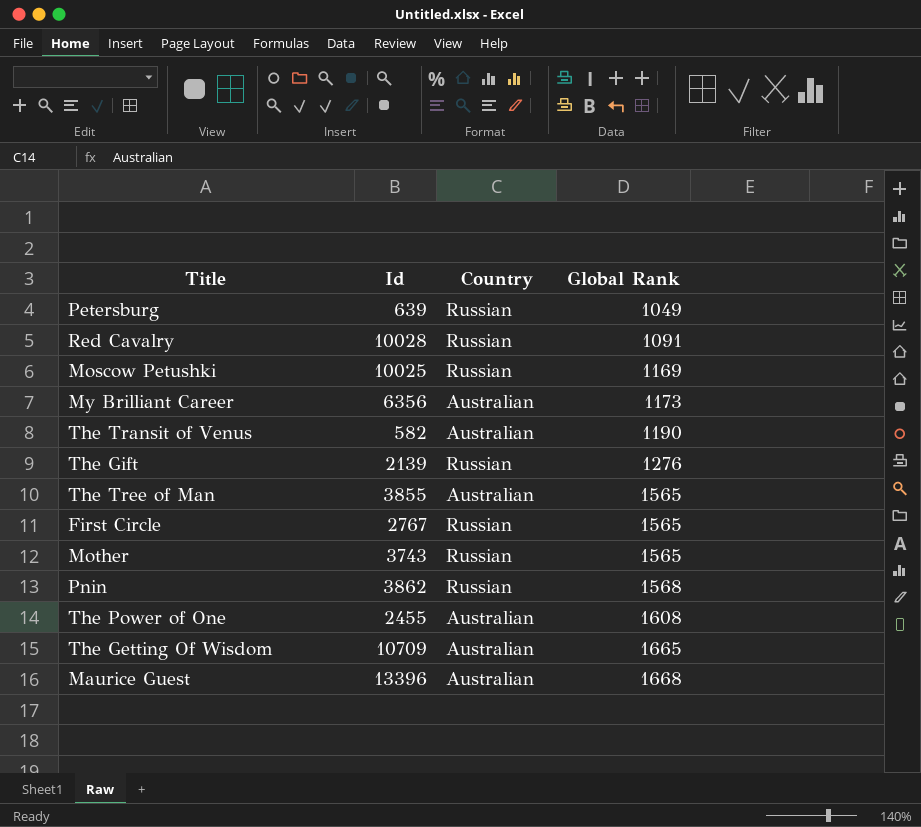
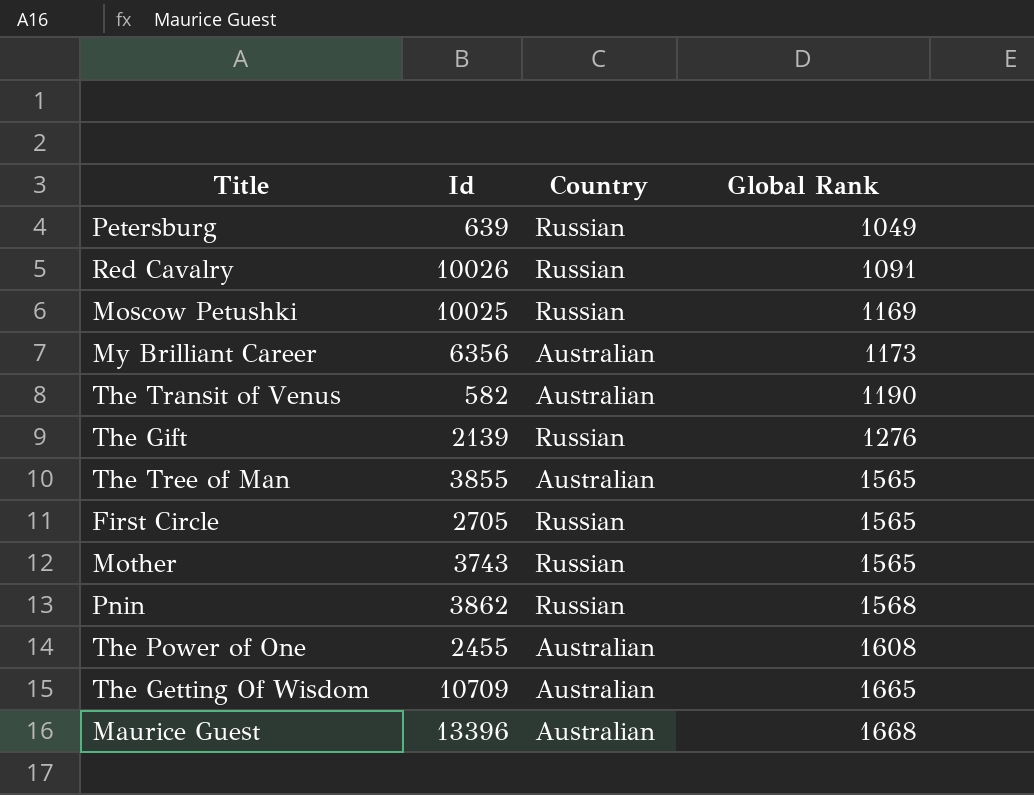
Red Cavalry | Id: 10028 -> 10026
First Circle | Id: 2767 -> 2705

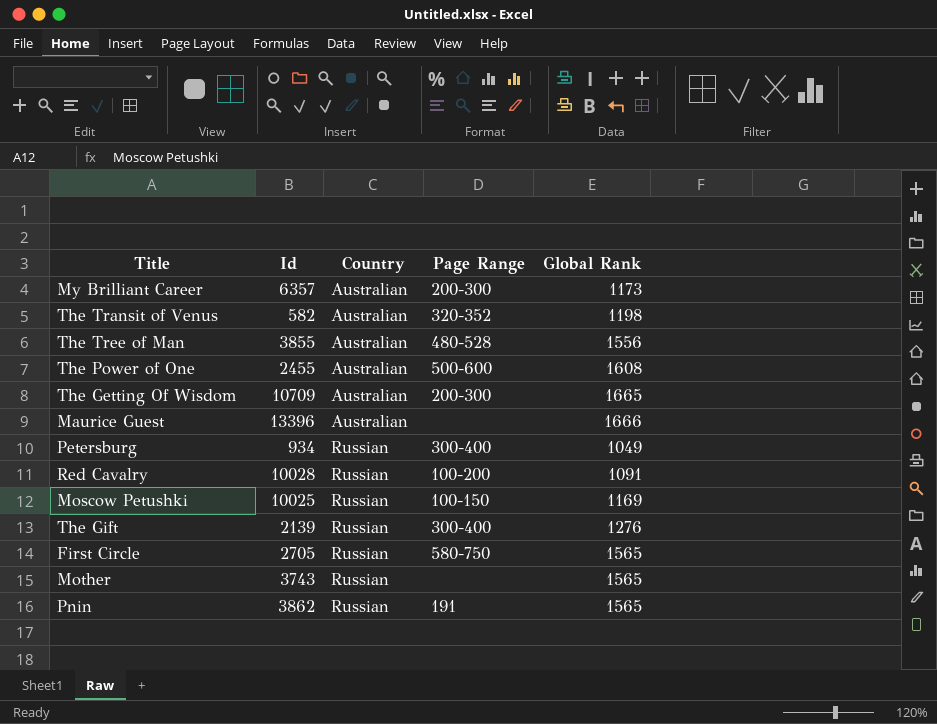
row order: Global Rank ascending -> Country ascending
column Page Range | position: none -> 4
My Brilliant Career | Id: 6356 -> 6357
The Transit of Venus | Global Rank: 1190 -> 1198
The Tree of Man | Global Rank: 1565 -> 1556
Maurice Guest | Global Rank: 1668 -> 1666
Petersburg | Id: 639 -> 934
Red Cavalry | Id: 10026 -> 10028
Pnin | Global Rank: 1568 -> 1565

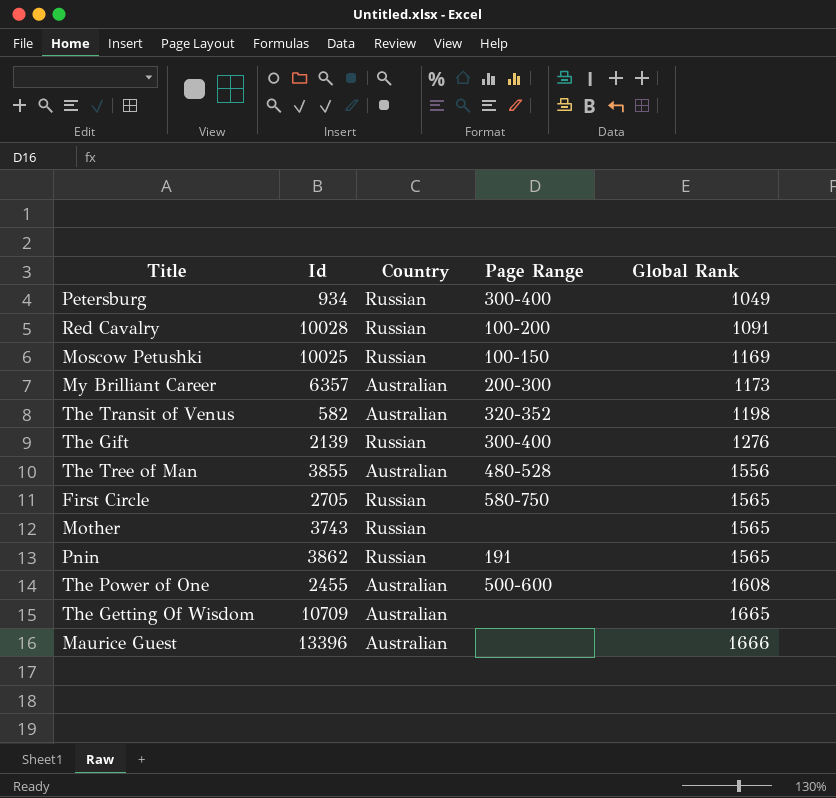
row order: Country ascending -> Global Rank ascending
The Getting Of Wisdom | Page Range: 200-300 -> none

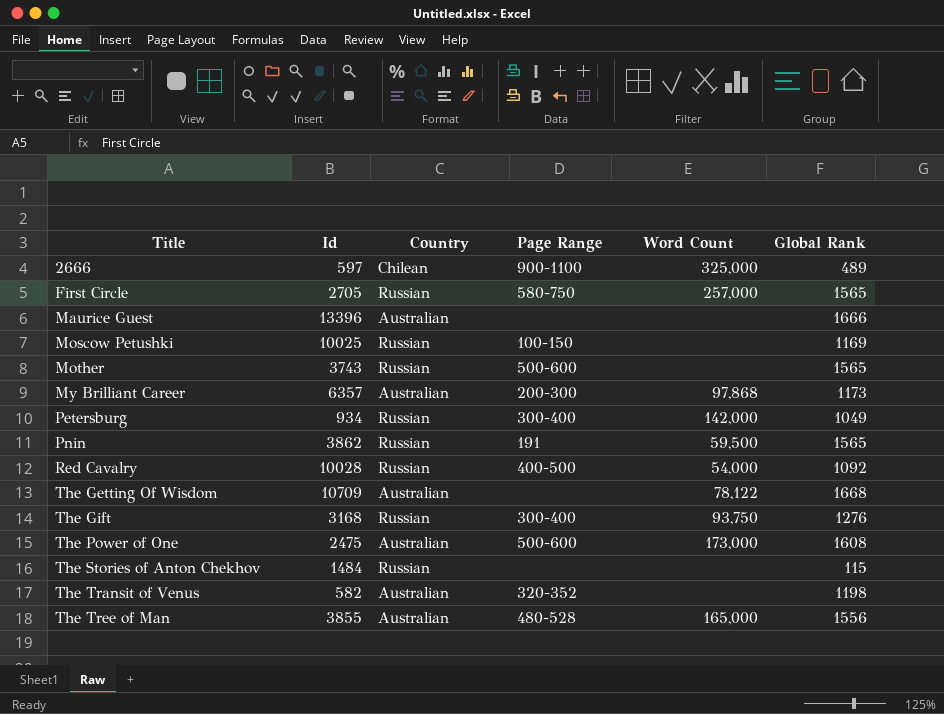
row order: Global Rank ascending -> Title ascending
column Word Count | position: none -> 5
row 2666: none -> 597 | Chilean | 900-1100 | 325,000 | 489
Mother | Page Range: none -> 500-600
Red Cavalry | Page Range: 100-200 -> 400-500
Red Cavalry | Global Rank: 1091 -> 1092
The Getting Of Wisdom | Global Rank: 1665 -> 1668
The Gift | Id: 2139 -> 3168
The Power of One | Id: 2455 -> 2475
row The Stories of Anton Chekhov: none -> 1484 | Russian | none | none | 115

